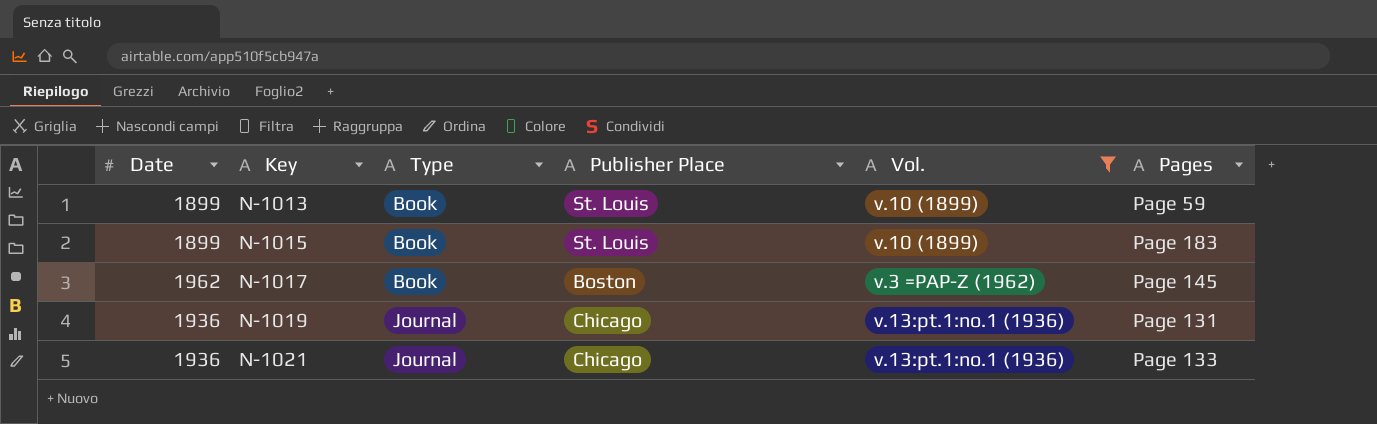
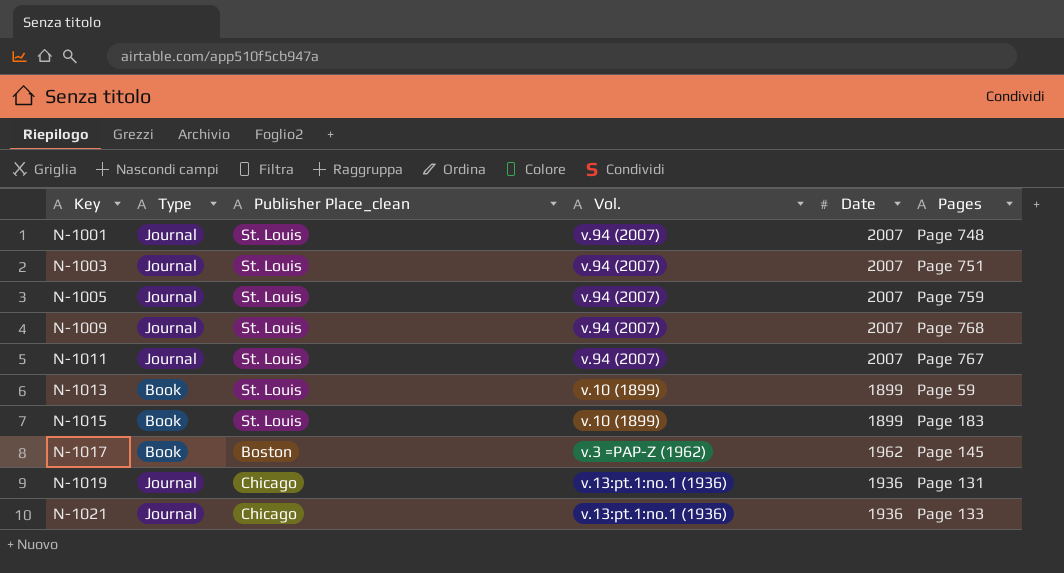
filter: Vol. != v.94 (2007) -> none
column name: Publisher Place -> Publisher Place_clean
column Date | position: 1 -> 5

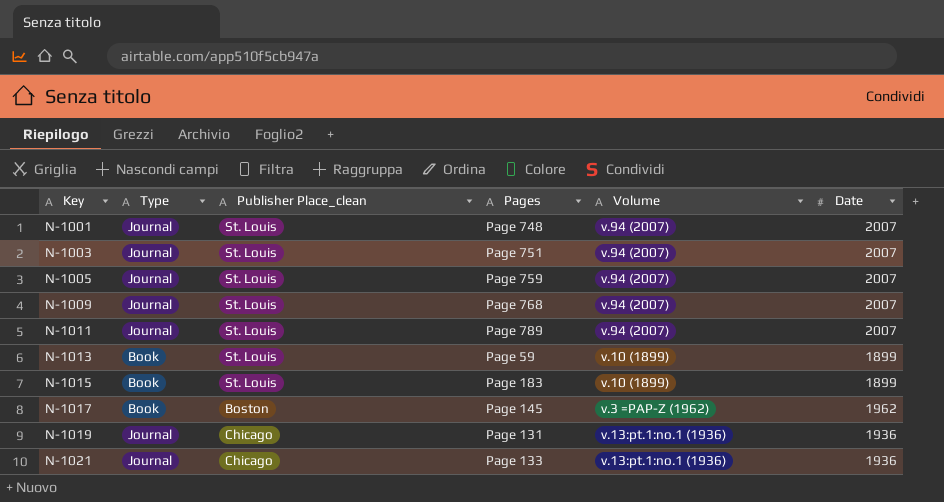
column Pages | position: 6 -> 4
column name: Vol. -> Volume
N-1011 | Pages: Page 767 -> Page 789

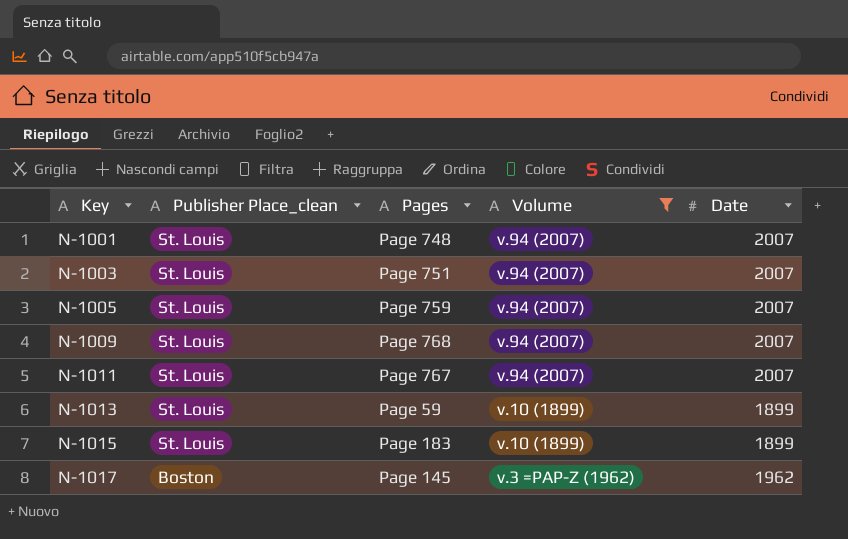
filter: none -> Volume != v.13:pt.1:no.1 (1936)
column Type | position: 2 -> none
N-1011 | Pages: Page 789 -> Page 767

